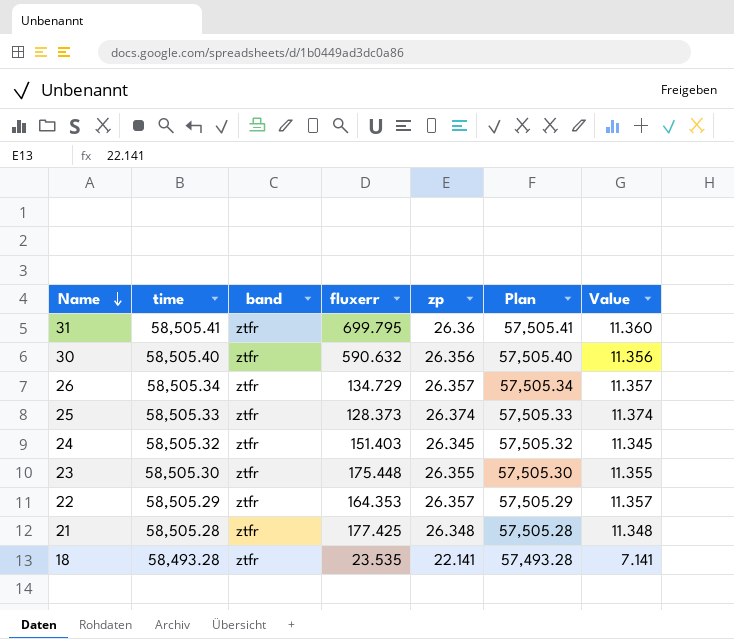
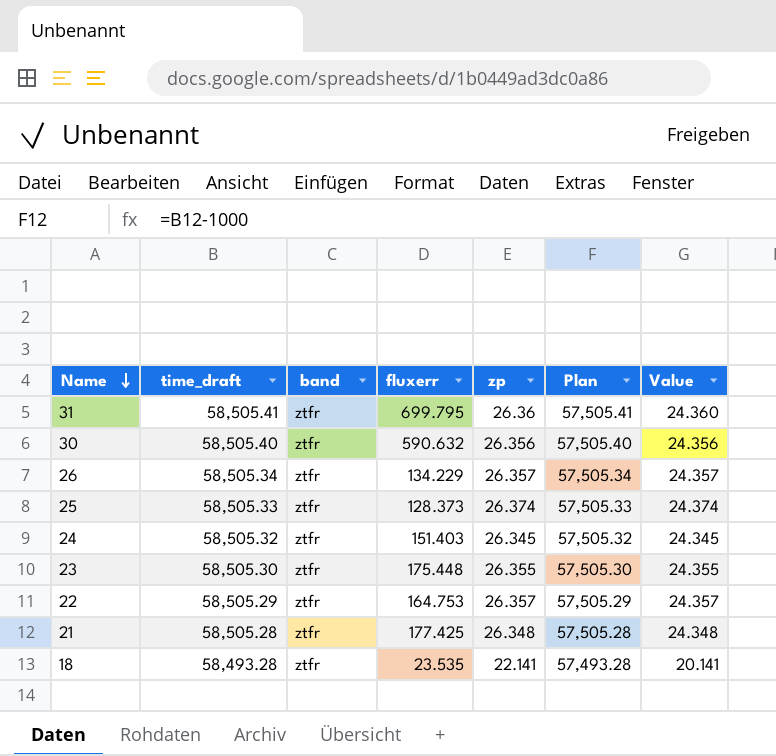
column name: time -> time_draft
column Value | formula: [zp] - 15 -> [zp] - 2
26 | fluxerr: 134.729 -> 134.229
22 | fluxerr: 164.353 -> 164.753

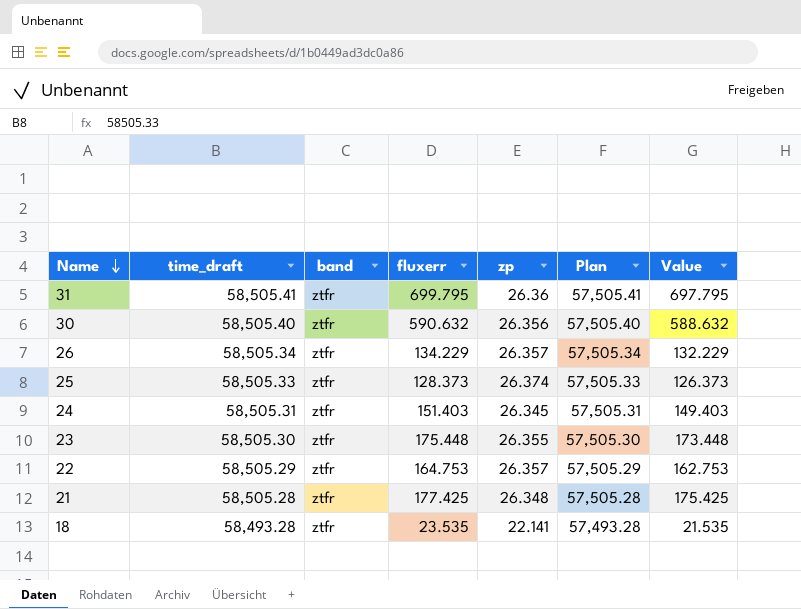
column Value | formula: [zp] - 2 -> [fluxerr] - 2
24 | time_draft: 58,505.32 -> 58,505.31
24 | Plan: 57,505.32 -> 57,505.31

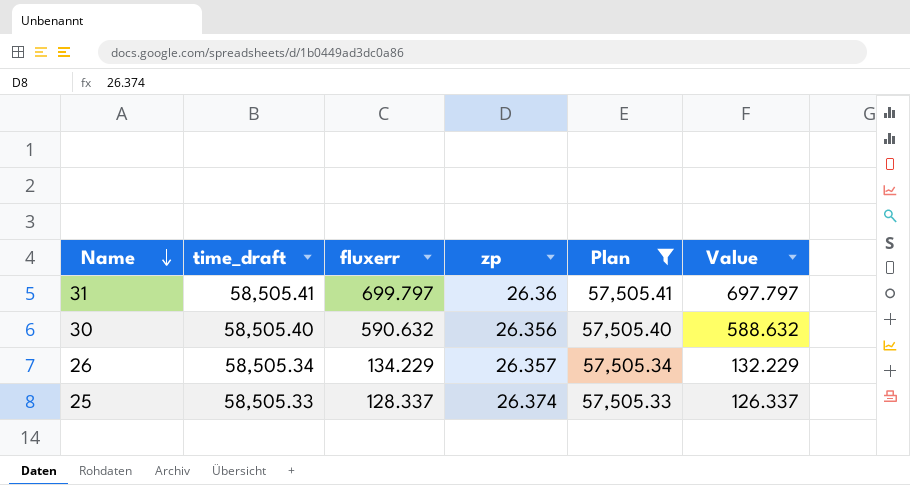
filter: none -> Plan >= 57,505.33
column band | position: 3 -> none
31 | fluxerr: 699.795 -> 699.797
31 | Value: 697.795 -> 697.797
25 | fluxerr: 128.373 -> 128.337
25 | Value: 126.373 -> 126.337

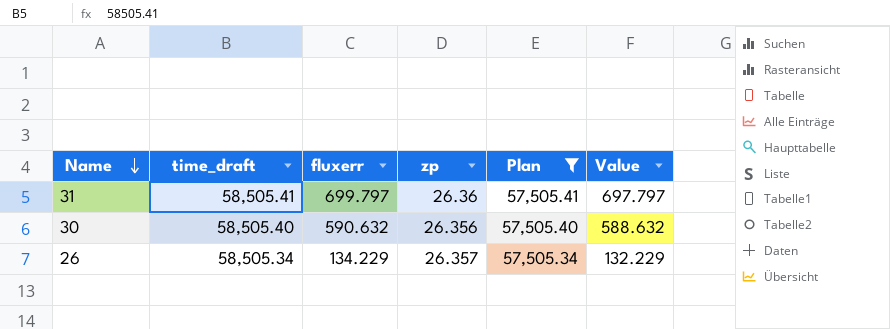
row 25: 58,505.33 | 128.337 | 26.374 | 57,505.33 | 126.337 -> none

